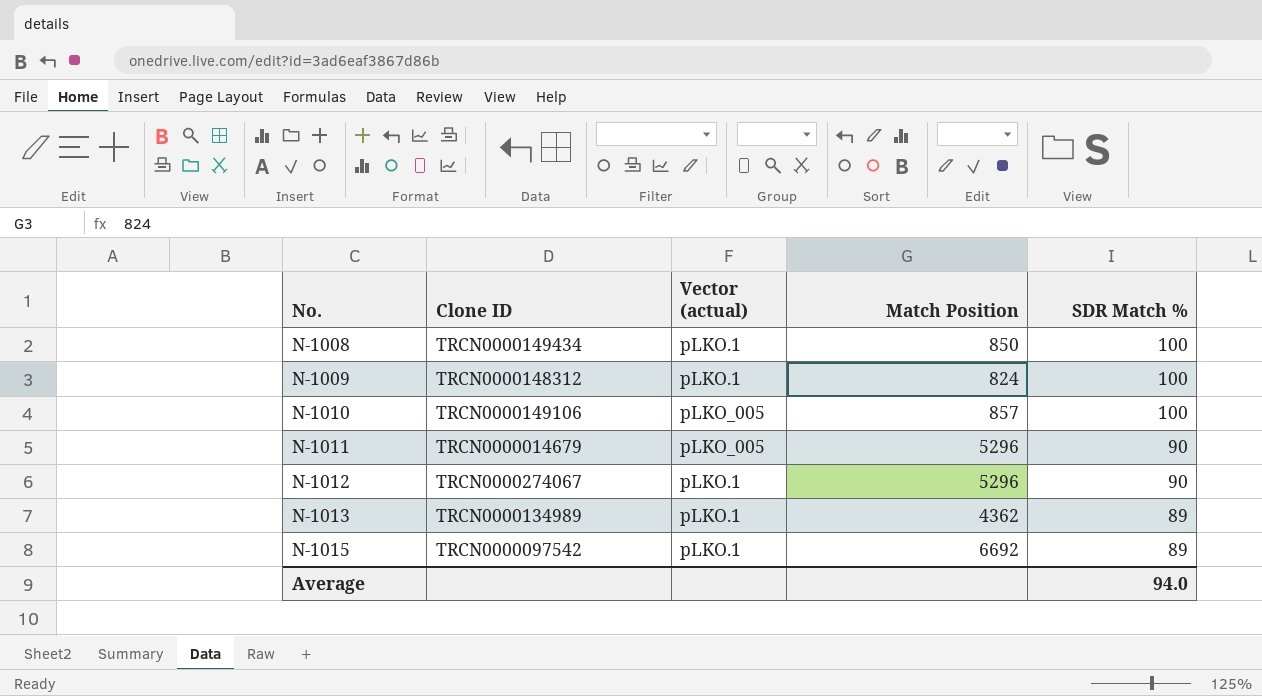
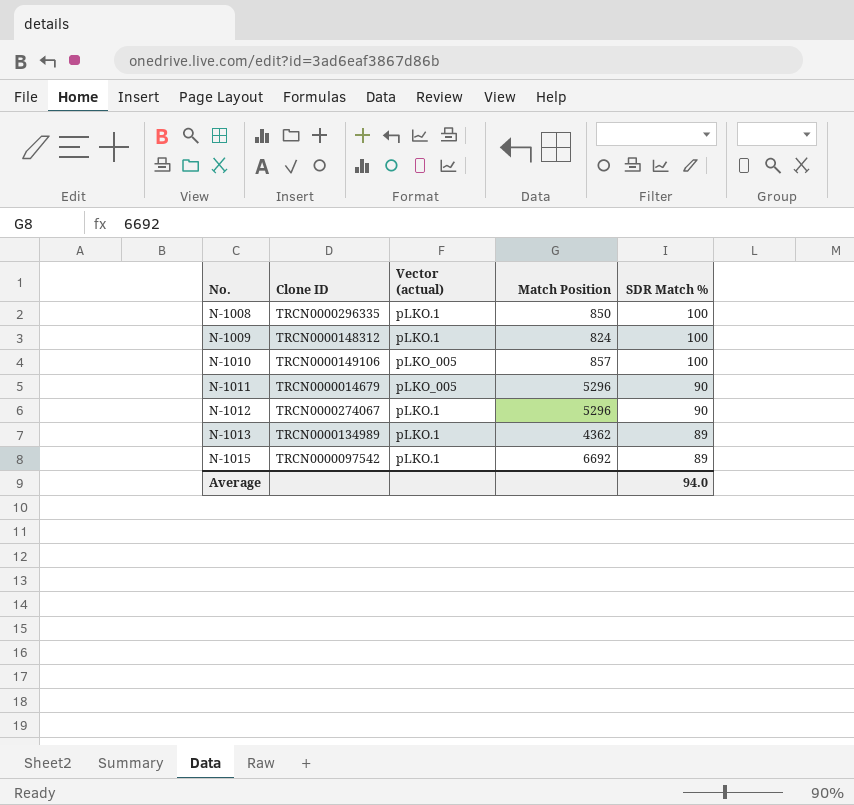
N-1008 | Clone ID: TRCN0000149434 -> TRCN0000296335

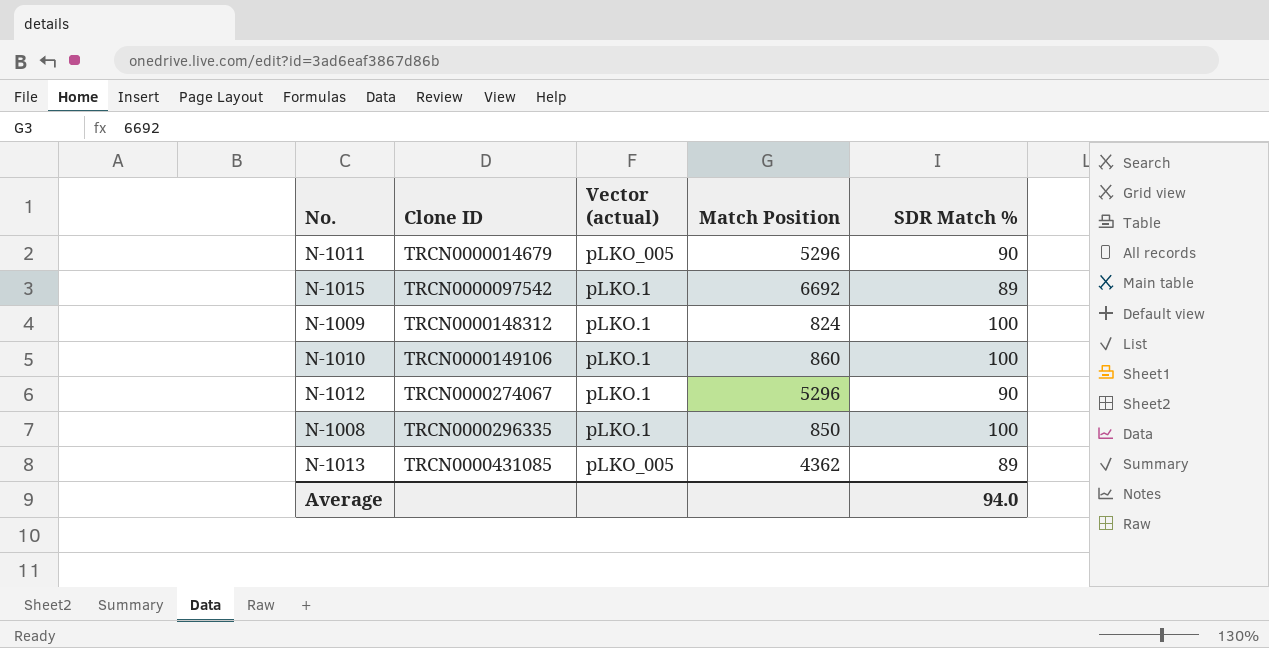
row order: No. ascending -> Clone ID ascending
N-1010 | Vector (actual): pLKO_005 -> pLKO.1
N-1010 | Match Position: 857 -> 860
N-1013 | Clone ID: TRCN0000134989 -> TRCN0000431085
N-1013 | Vector (actual): pLKO.1 -> pLKO_005

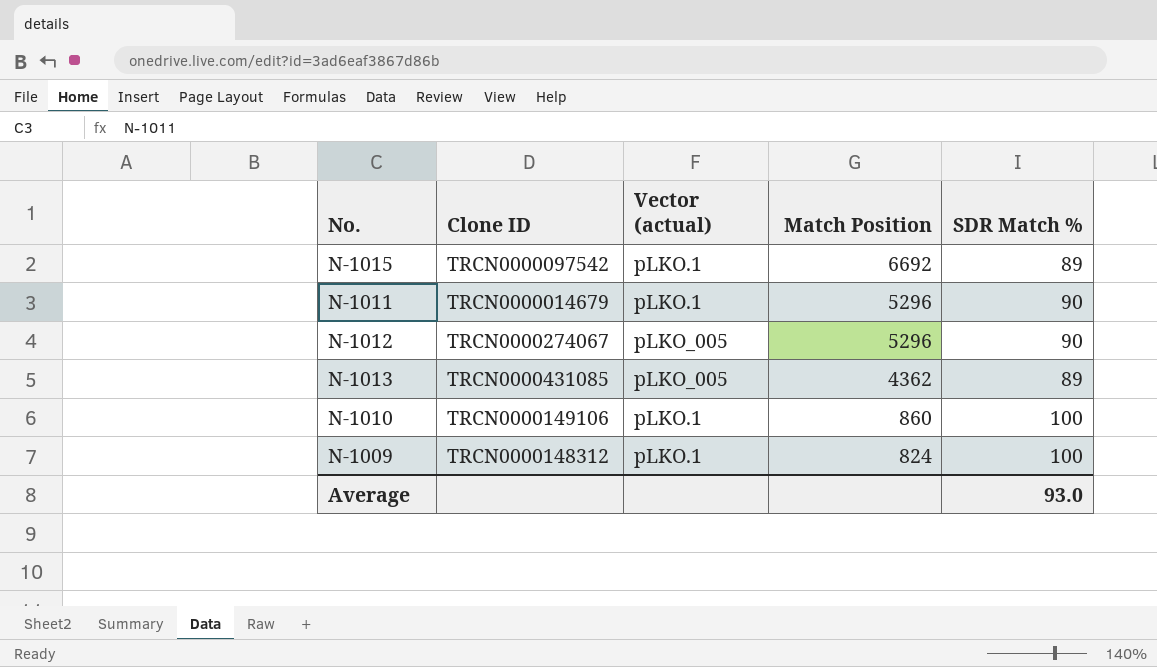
row order: Clone ID ascending -> Match Position descending
row N-1008: TRCN0000296335 | pLKO.1 | 850 | 100 -> none
N-1011 | Vector (actual): pLKO_005 -> pLKO.1
N-1012 | Vector (actual): pLKO.1 -> pLKO_005
Average | SDR Match %: 94.0 -> 93.0

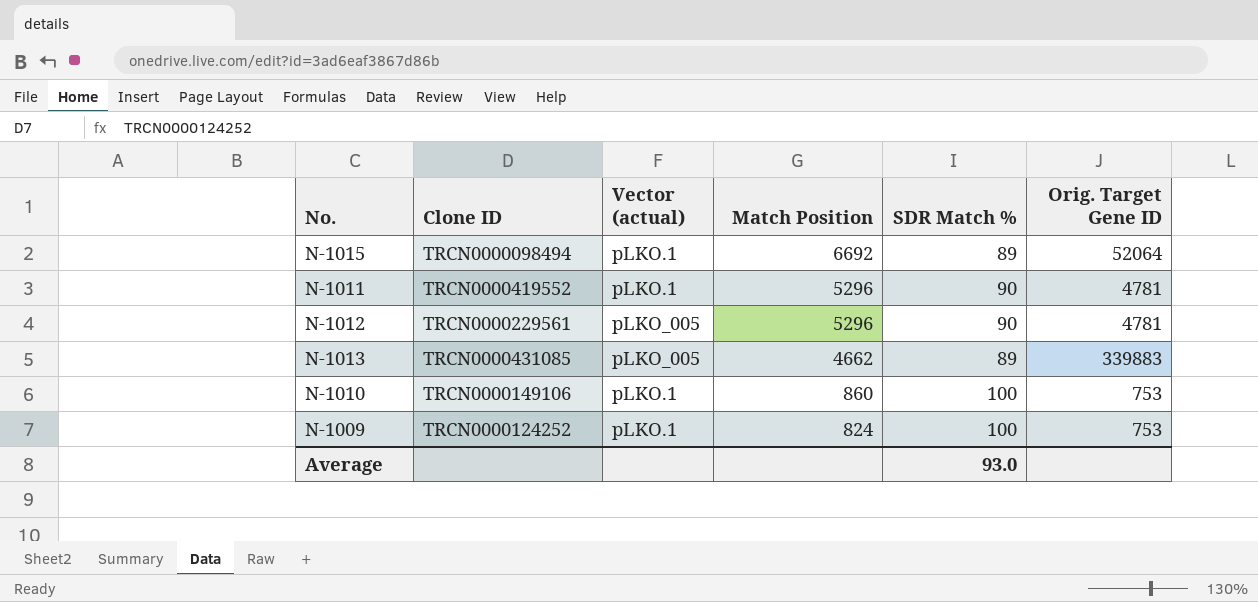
column Orig. Target Gene ID | position: none -> 6
N-1015 | Clone ID: TRCN0000097542 -> TRCN0000098494
N-1011 | Clone ID: TRCN0000014679 -> TRCN0000419552
N-1012 | Clone ID: TRCN0000274067 -> TRCN0000229561
N-1013 | Match Position: 4362 -> 4662
N-1009 | Clone ID: TRCN0000148312 -> TRCN0000124252

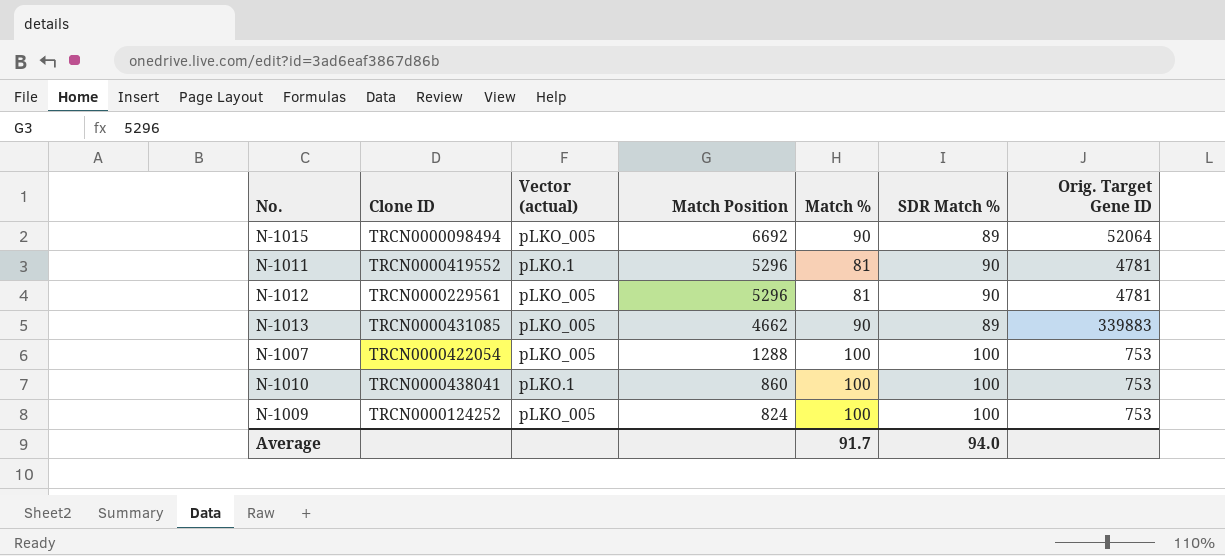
column Match % | position: none -> 5
N-1015 | Vector (actual): pLKO.1 -> pLKO_005
row N-1007: none -> TRCN0000422054 | pLKO_005 | 1288 | 100 | 100 | 753
N-1010 | Clone ID: TRCN0000149106 -> TRCN0000438041
N-1009 | Vector (actual): pLKO.1 -> pLKO_005
Average | SDR Match %: 93.0 -> 94.0

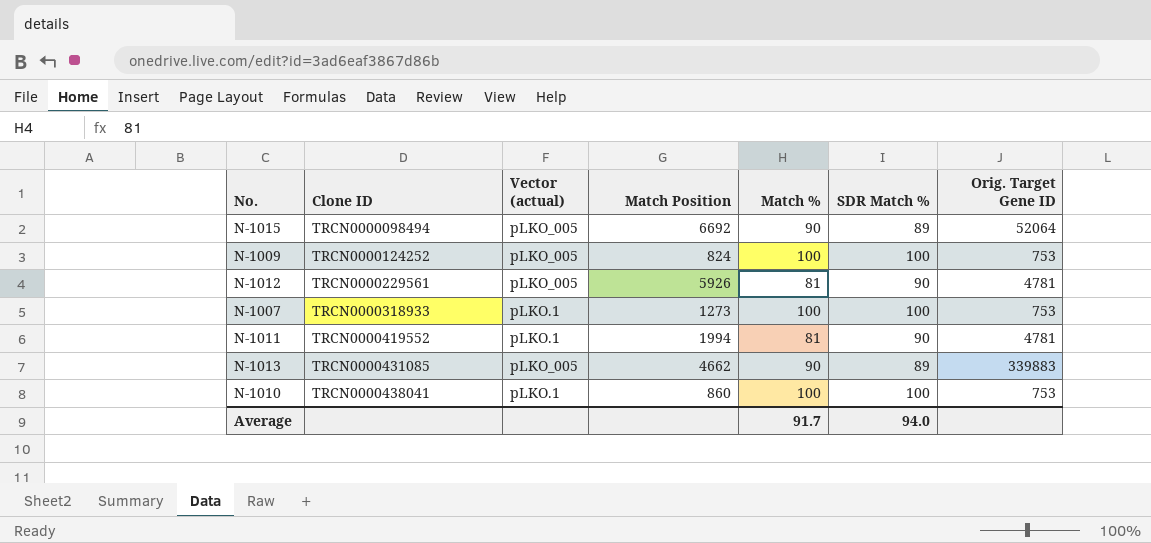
row order: Match Position descending -> Clone ID ascending
N-1012 | Match Position: 5296 -> 5926
N-1007 | Clone ID: TRCN0000422054 -> TRCN0000318933
N-1007 | Vector (actual): pLKO_005 -> pLKO.1
N-1007 | Match Position: 1288 -> 1273
N-1011 | Match Position: 5296 -> 1994

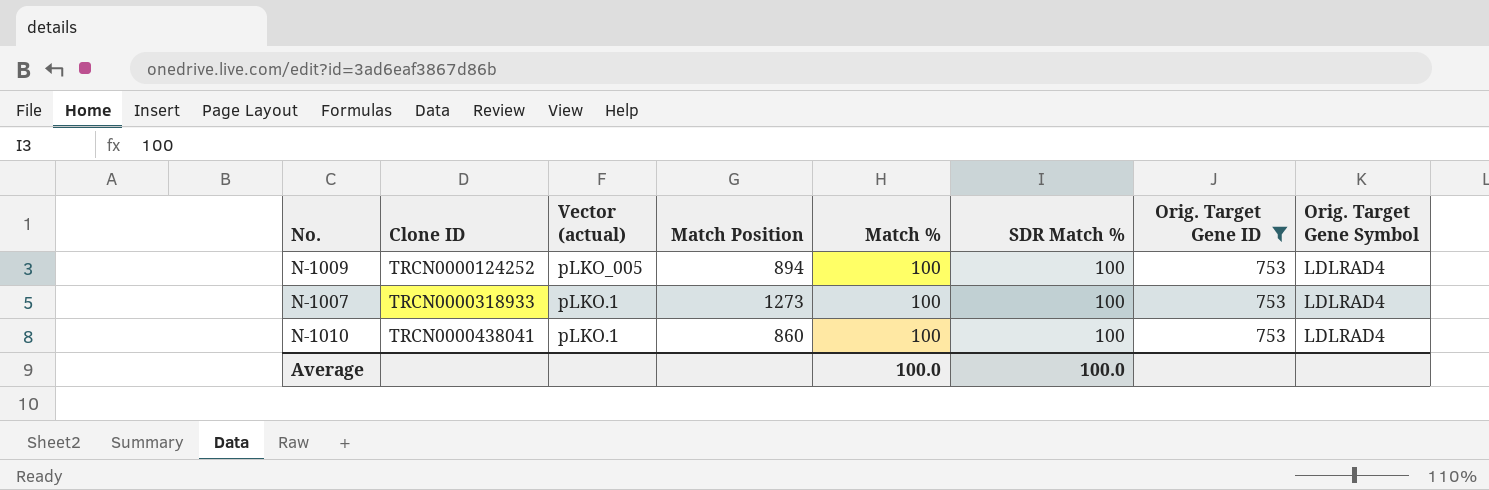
filter: none -> Orig. Target Gene ID = 753
column Orig. Target Gene Symbol | position: none -> 8
N-1009 | Match Position: 824 -> 894
Average | Match %: 91.7 -> 100.0
Average | SDR Match %: 94.0 -> 100.0

